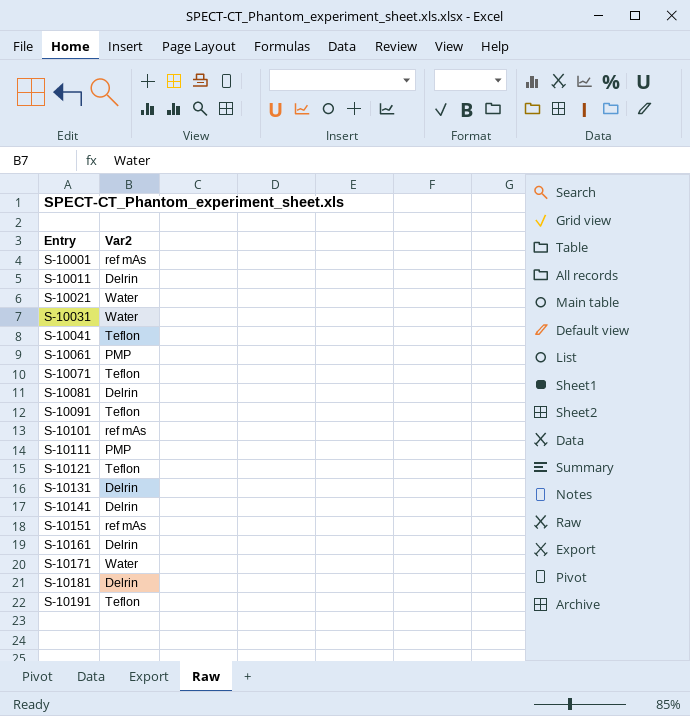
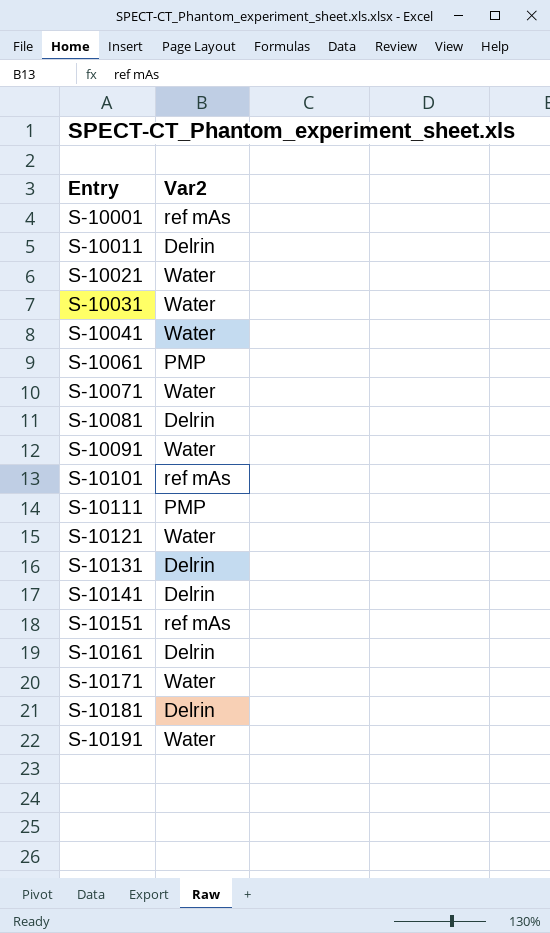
S-10041 | Var2: Teflon -> Water
S-10071 | Var2: Teflon -> Water
S-10091 | Var2: Teflon -> Water
S-10121 | Var2: Teflon -> Water
S-10191 | Var2: Teflon -> Water

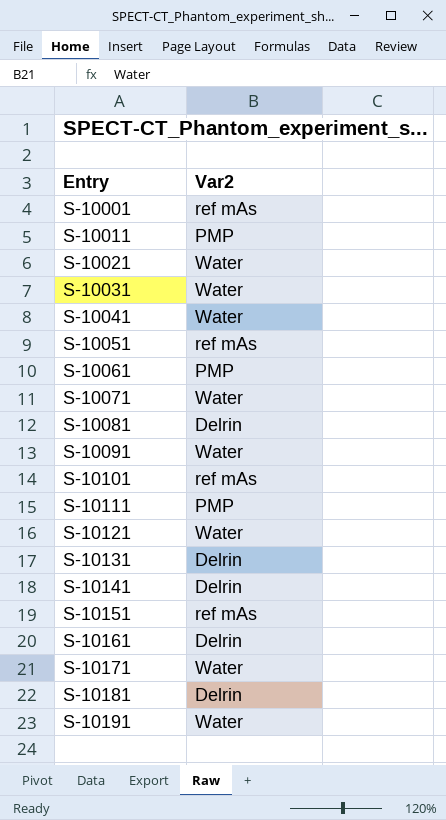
S-10011 | Var2: Delrin -> PMP
row S-10051: none -> ref mAs

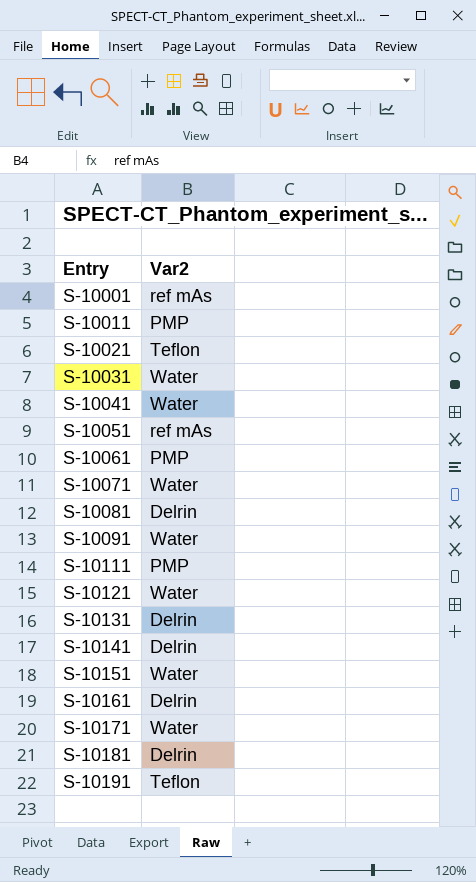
row S-10101: ref mAs -> none
S-10021 | Var2: Water -> Teflon
S-10151 | Var2: ref mAs -> Water
S-10191 | Var2: Water -> Teflon

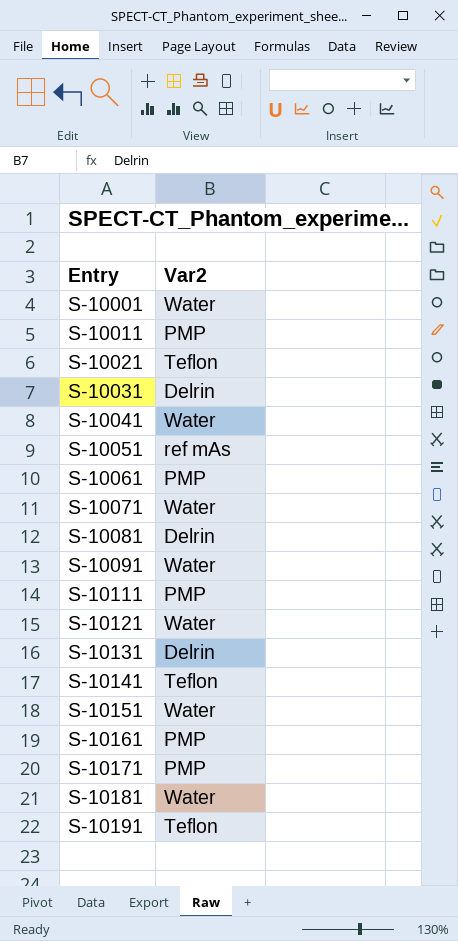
S-10001 | Var2: ref mAs -> Water
S-10031 | Var2: Water -> Delrin
S-10141 | Var2: Delrin -> Teflon
S-10161 | Var2: Delrin -> PMP
S-10171 | Var2: Water -> PMP
S-10181 | Var2: Delrin -> Water

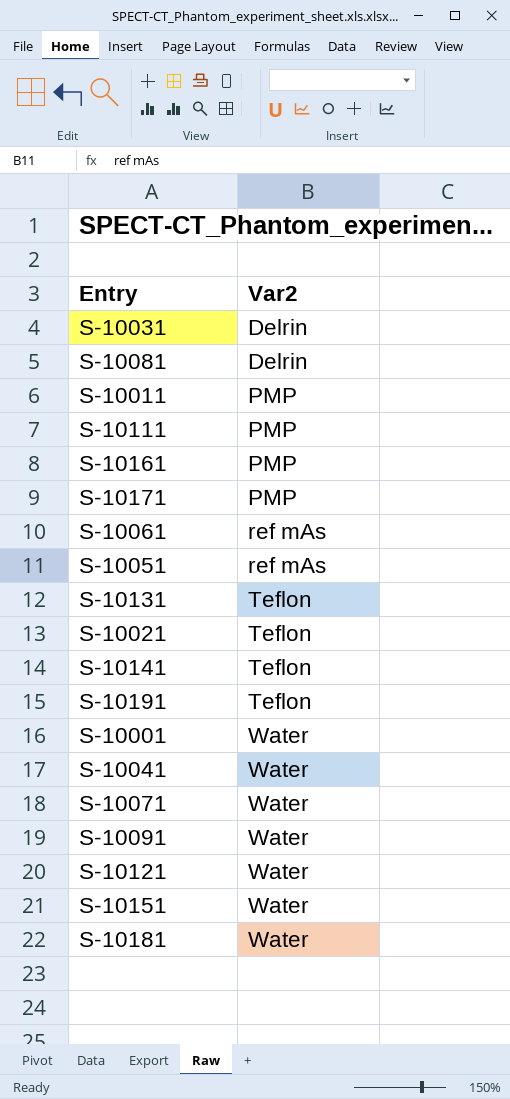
row order: Entry ascending -> Var2 ascending
S-10061 | Var2: PMP -> ref mAs
S-10131 | Var2: Delrin -> Teflon

